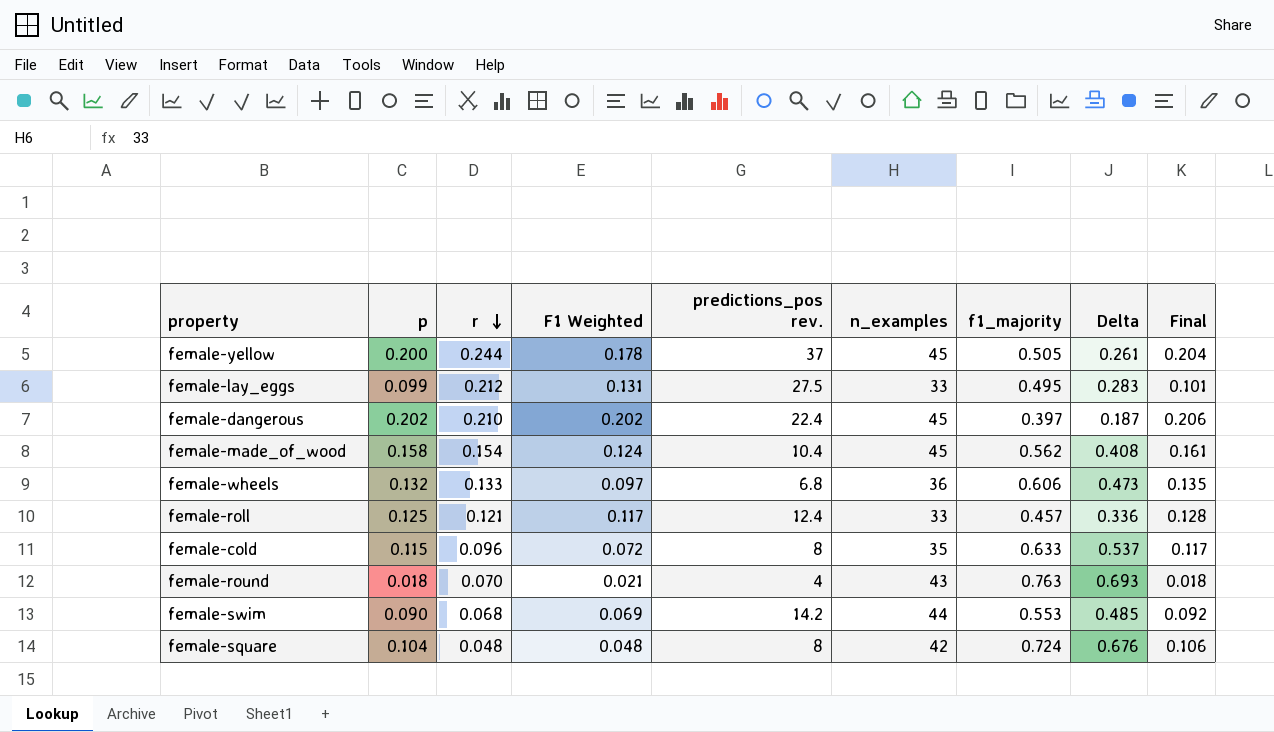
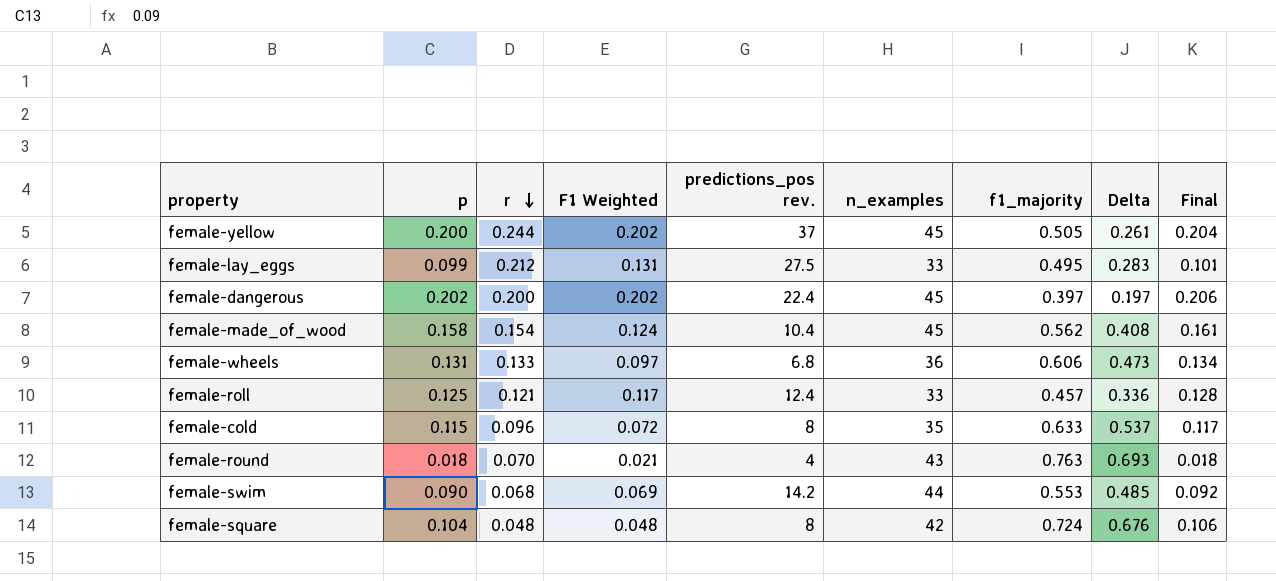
female-yellow | F1 Weighted: 0.178 -> 0.202
female-dangerous | r: 0.210 -> 0.200
female-dangerous | Delta: 0.187 -> 0.197
female-wheels | p: 0.132 -> 0.131
female-wheels | Final: 0.135 -> 0.134

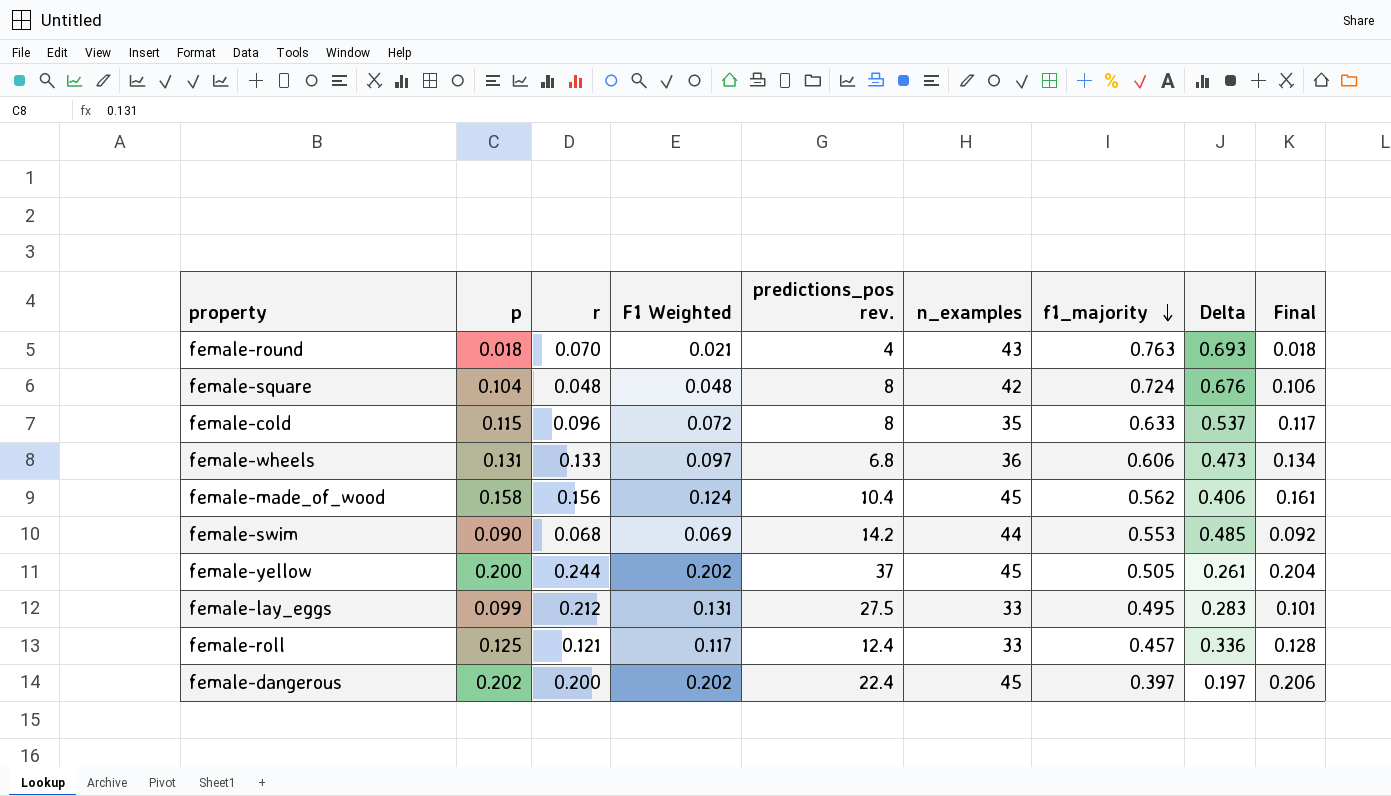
row order: r descending -> f1_majority descending
female-made_of_wood | r: 0.154 -> 0.156
female-made_of_wood | Delta: 0.408 -> 0.406

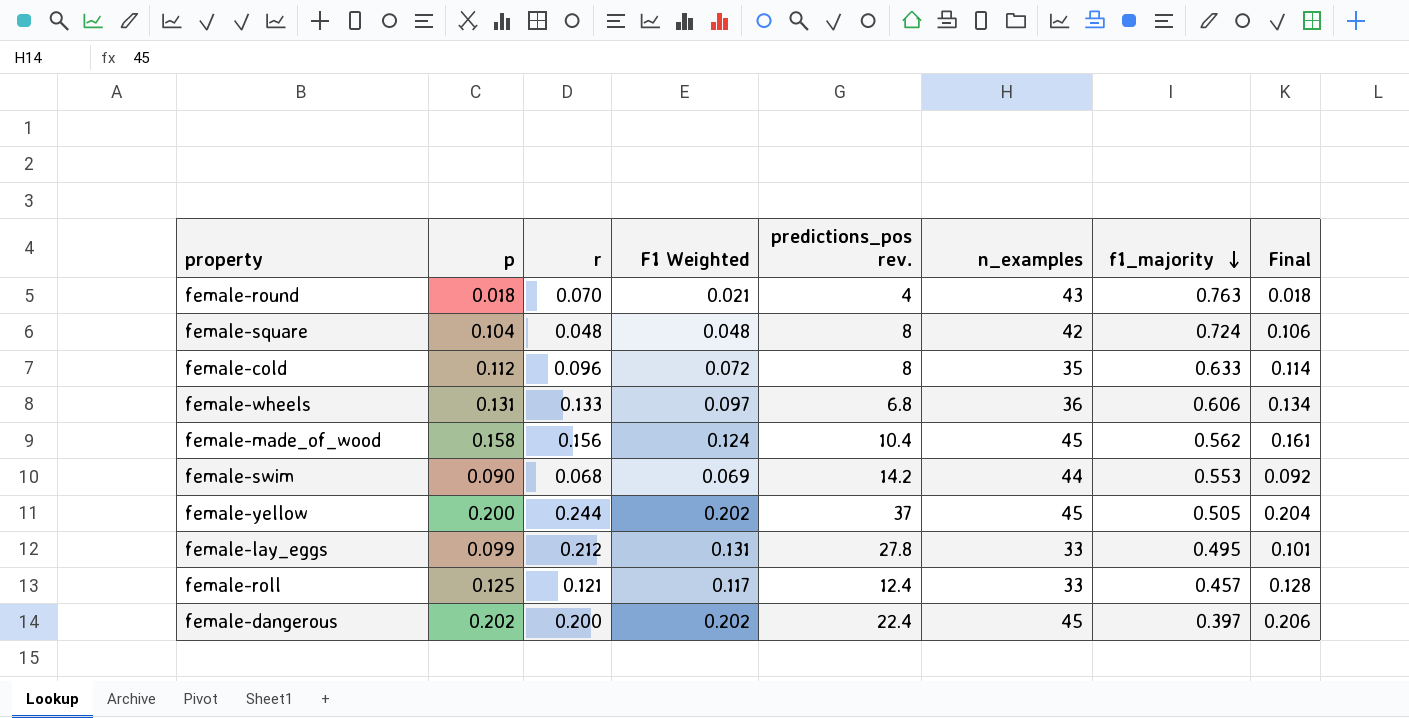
column Delta | formula: [f1_majority] - [r] -> none
female-cold | p: 0.115 -> 0.112
female-cold | Final: 0.117 -> 0.114
female-lay_eggs | predictions_pos rev.: 27.5 -> 27.8

